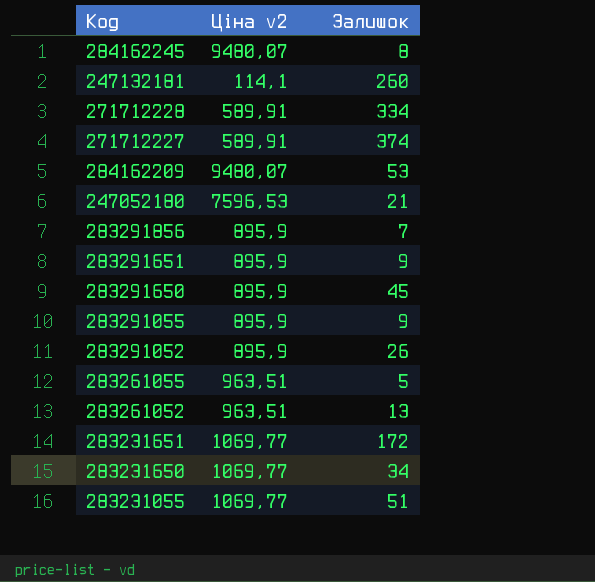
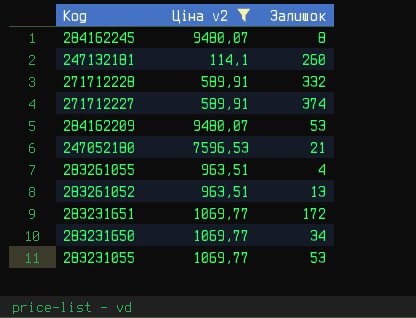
filter: none -> Ціна v2 != 895,9
271712228 | Залишок: 334 -> 332
283261055 | Залишок: 5 -> 4
283231055 | Залишок: 51 -> 53

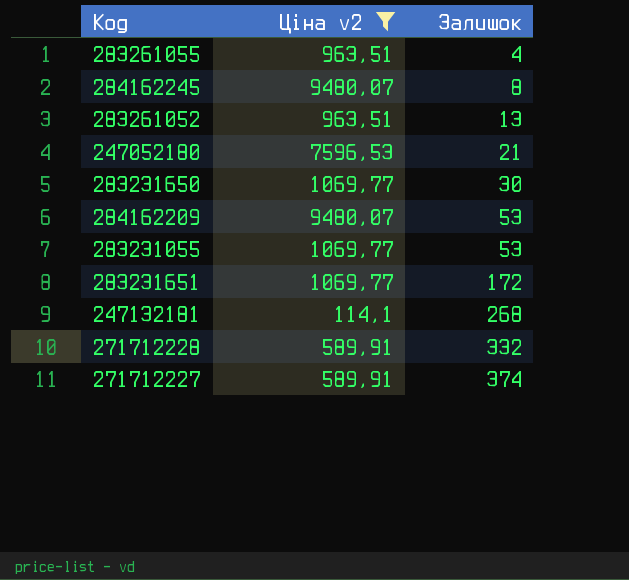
row order: none -> Залишок ascending
283231650 | Залишок: 34 -> 30
247132181 | Залишок: 260 -> 268

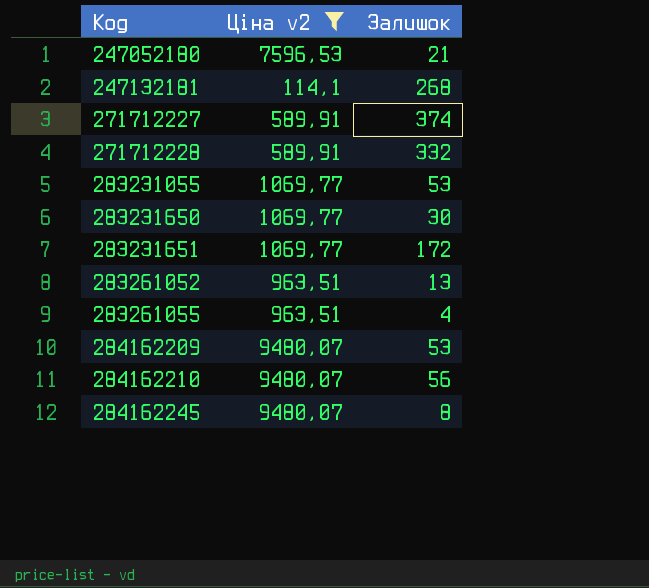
row order: Залишок ascending -> Код ascending
row 284162210: none -> 9480,07 | 56

